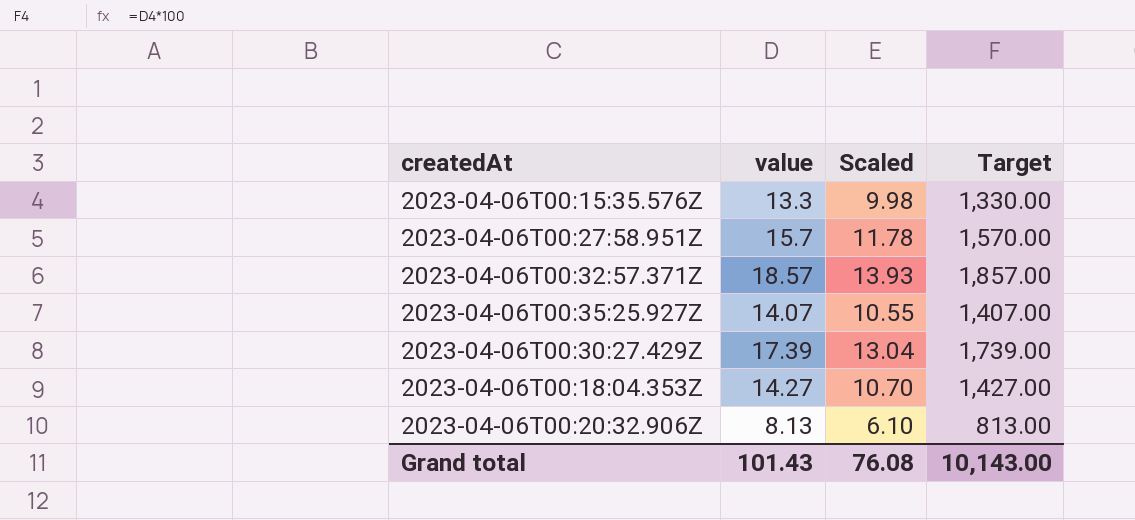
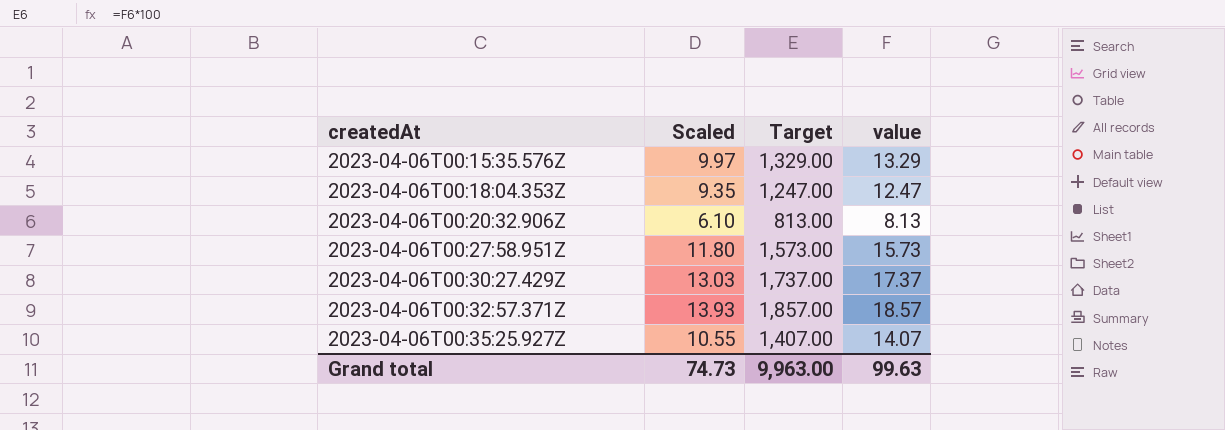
row order: none -> createdAt ascending
column value | position: 2 -> 4
2023-04-06T00:15:35.576Z | Scaled: 9.98 -> 9.97
2023-04-06T00:15:35.576Z | Target: 1,330.00 -> 1,329.00
2023-04-06T00:15:35.576Z | value: 13.3 -> 13.29
2023-04-06T00:18:04.353Z | Scaled: 10.70 -> 9.35
2023-04-06T00:18:04.353Z | Target: 1,427.00 -> 1,247.00
2023-04-06T00:18:04.353Z | value: 14.27 -> 12.47
2023-04-06T00:27:58.951Z | Scaled: 11.78 -> 11.80
2023-04-06T00:27:58.951Z | Target: 1,570.00 -> 1,573.00
2023-04-06T00:27:58.951Z | value: 15.7 -> 15.73
2023-04-06T00:30:27.429Z | Scaled: 13.04 -> 13.03
2023-04-06T00:30:27.429Z | Target: 1,739.00 -> 1,737.00
2023-04-06T00:30:27.429Z | value: 17.39 -> 17.37
Grand total | Scaled: 76.08 -> 74.73
Grand total | Target: 10,143.00 -> 9,963.00
Grand total | value: 101.43 -> 99.63

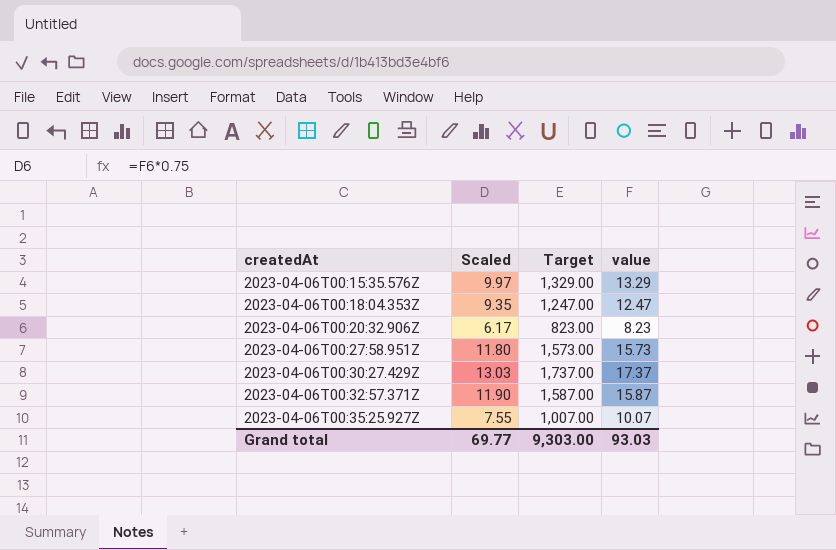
2023-04-06T00:20:32.906Z | Scaled: 6.10 -> 6.17
2023-04-06T00:20:32.906Z | Target: 813.00 -> 823.00
2023-04-06T00:20:32.906Z | value: 8.13 -> 8.23
2023-04-06T00:32:57.371Z | Scaled: 13.93 -> 11.90
2023-04-06T00:32:57.371Z | Target: 1,857.00 -> 1,587.00
2023-04-06T00:32:57.371Z | value: 18.57 -> 15.87
2023-04-06T00:35:25.927Z | Scaled: 10.55 -> 7.55
2023-04-06T00:35:25.927Z | Target: 1,407.00 -> 1,007.00
2023-04-06T00:35:25.927Z | value: 14.07 -> 10.07
Grand total | Scaled: 74.73 -> 69.77
Grand total | Target: 9,963.00 -> 9,303.00
Grand total | value: 99.63 -> 93.03

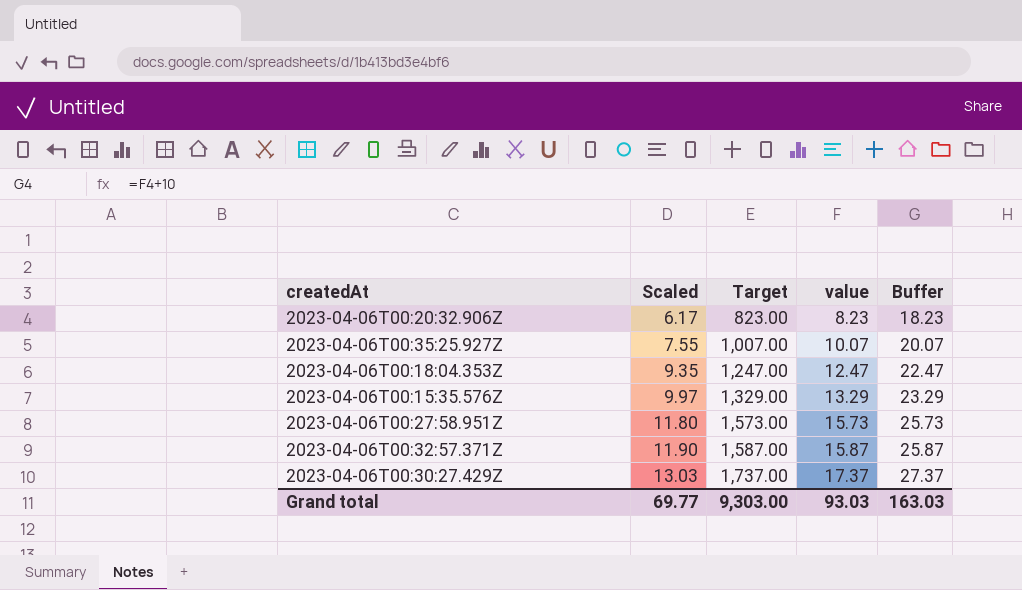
row order: createdAt ascending -> Scaled ascending
column Buffer | formula: none -> [value] + 10

